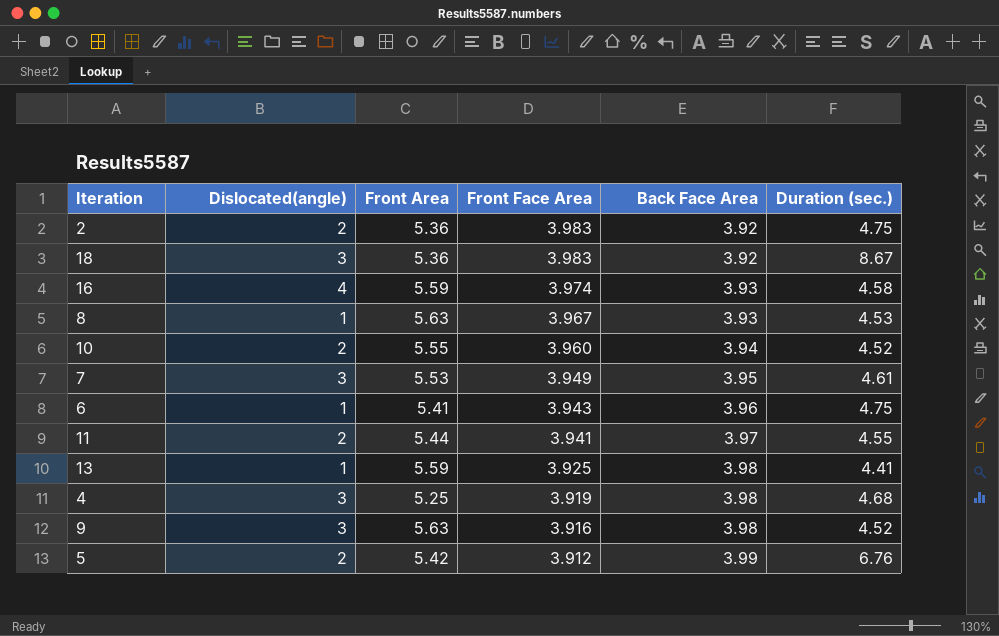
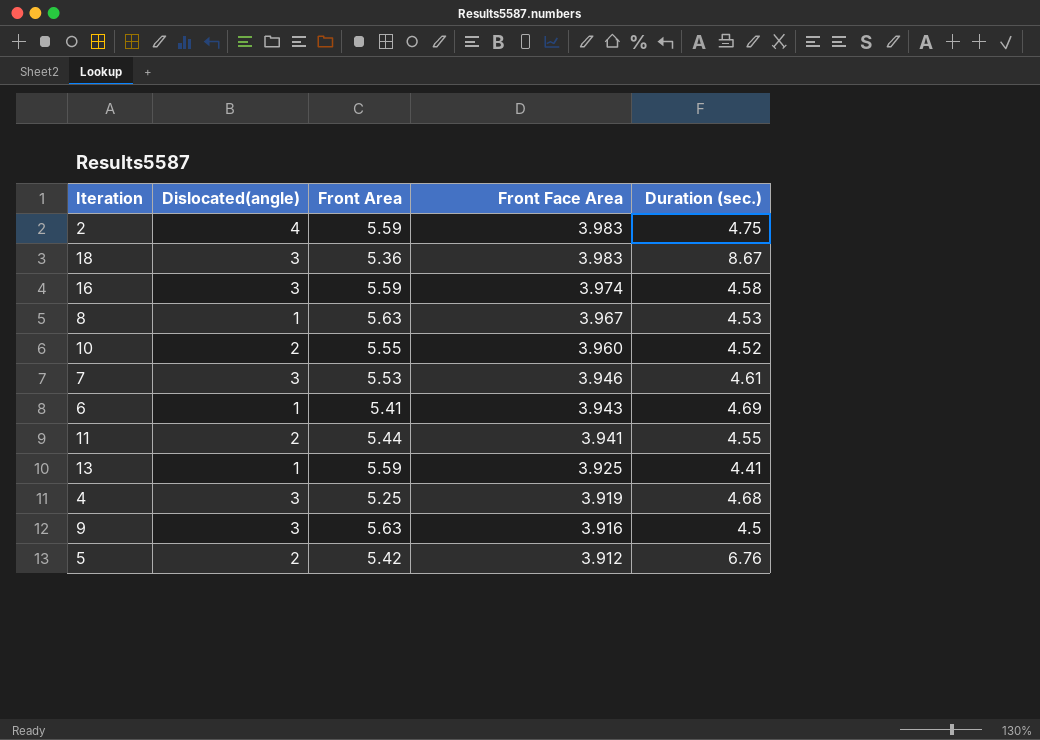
column Back Face Area | position: 5 -> none
2 | Dislocated(angle): 2 -> 4
2 | Front Area: 5.36 -> 5.59
16 | Dislocated(angle): 4 -> 3
7 | Front Face Area: 3.949 -> 3.946
6 | Duration (sec.): 4.75 -> 4.69
9 | Duration (sec.): 4.52 -> 4.5

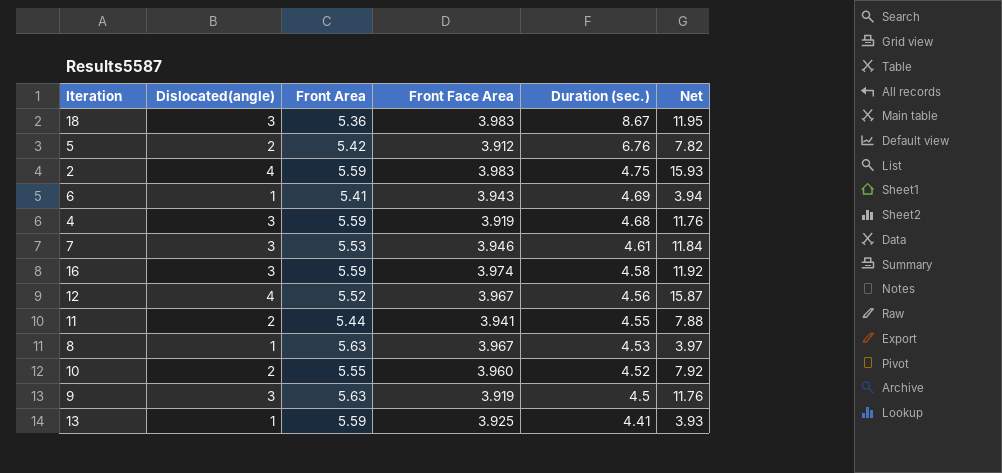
row order: Front Face Area descending -> Duration (sec.) descending
column Net | formula: none -> [Dislocated(angle)] * [Front Face Area]
4 | Front Area: 5.25 -> 5.59
row 12: none -> 4 | 5.52 | 3.967 | 4.56 | 15.87
9 | Front Face Area: 3.916 -> 3.919

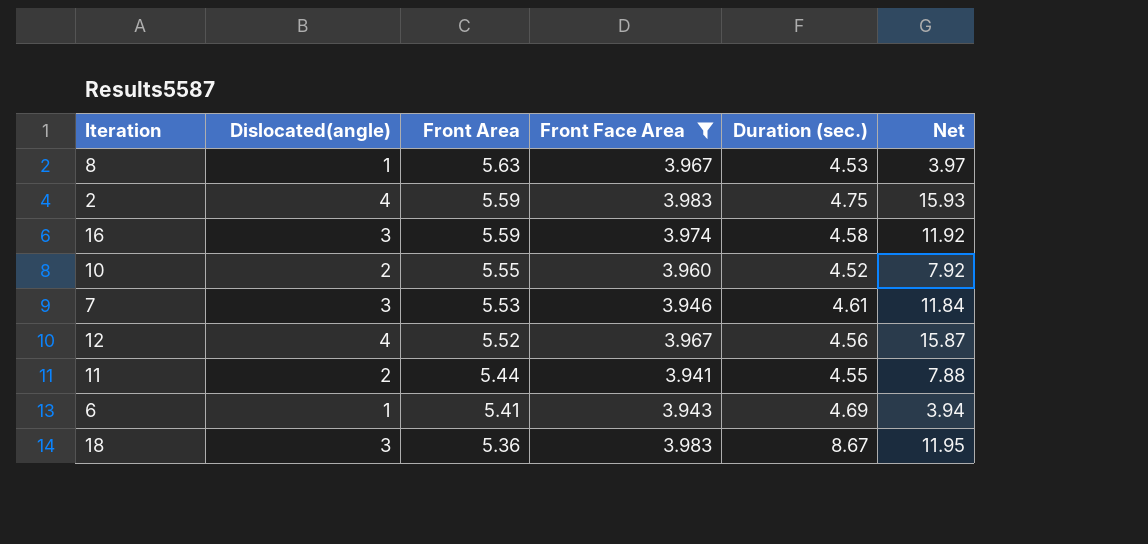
filter: none -> Front Face Area >= 3.941
row order: Duration (sec.) descending -> Front Area descending

